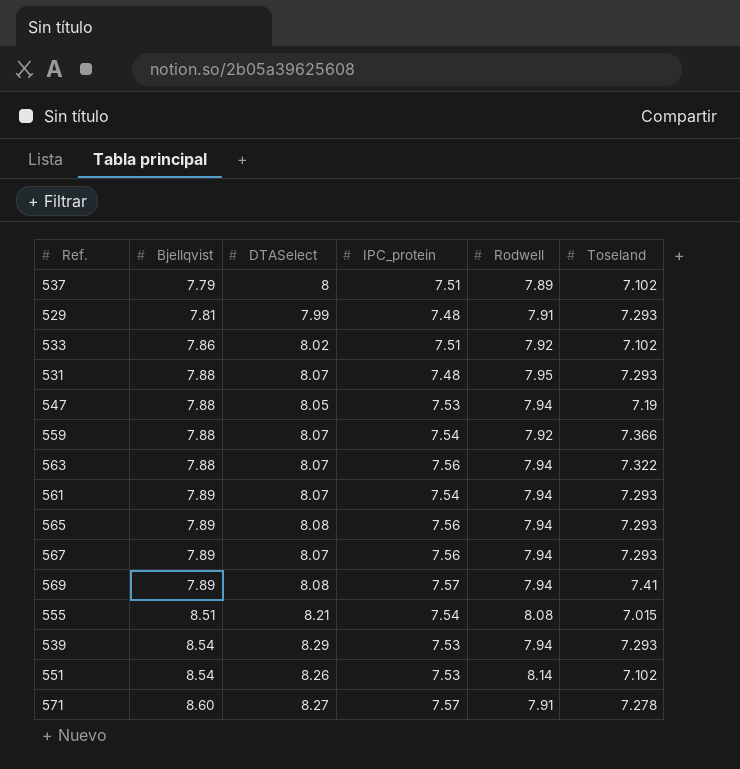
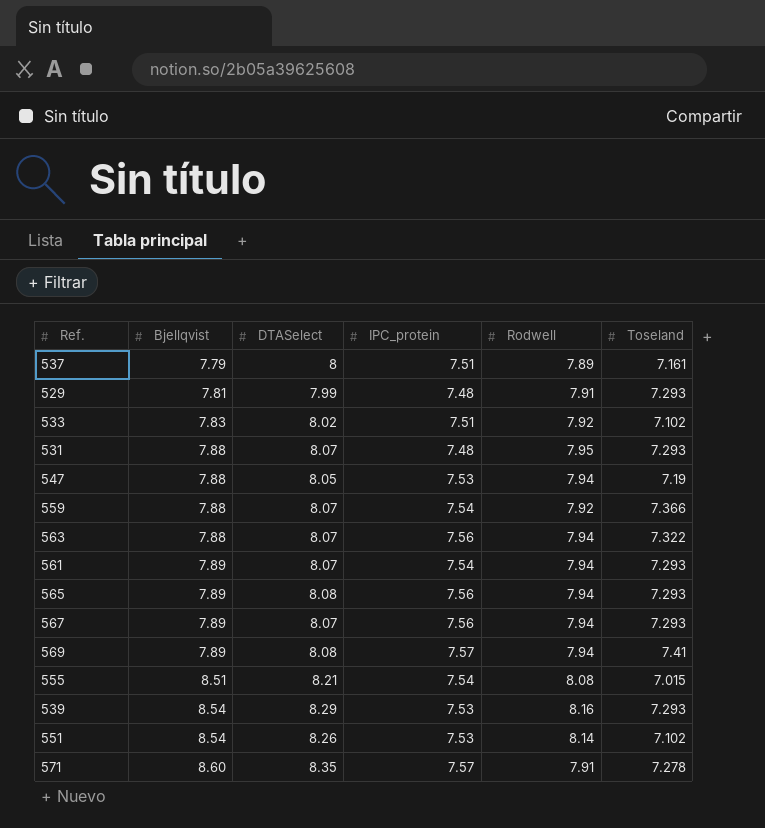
537 | Toseland: 7.102 -> 7.161
533 | Bjellqvist: 7.86 -> 7.83
539 | Rodwell: 7.94 -> 8.16
571 | DTASelect: 8.27 -> 8.35

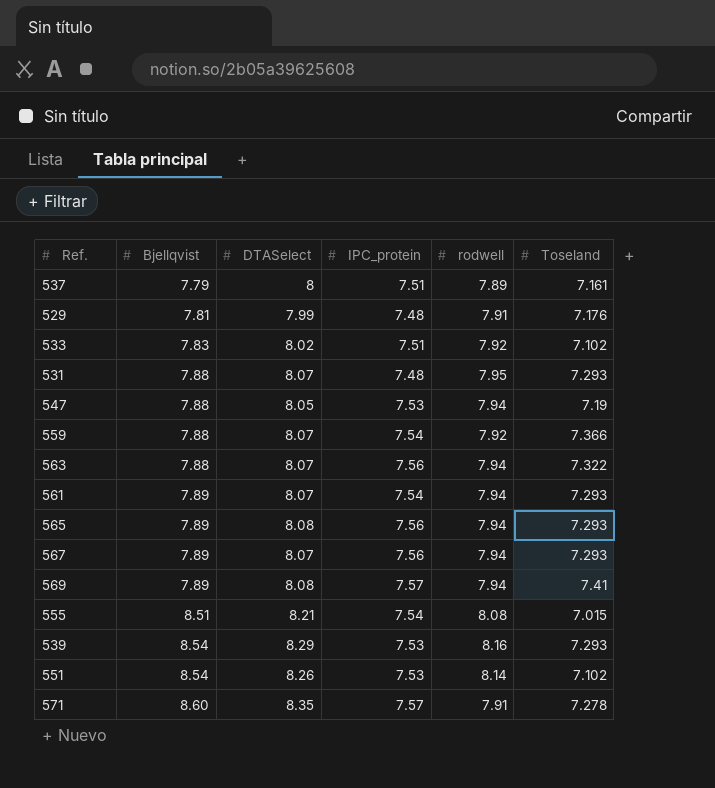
column name: Rodwell -> rodwell
529 | Toseland: 7.293 -> 7.176

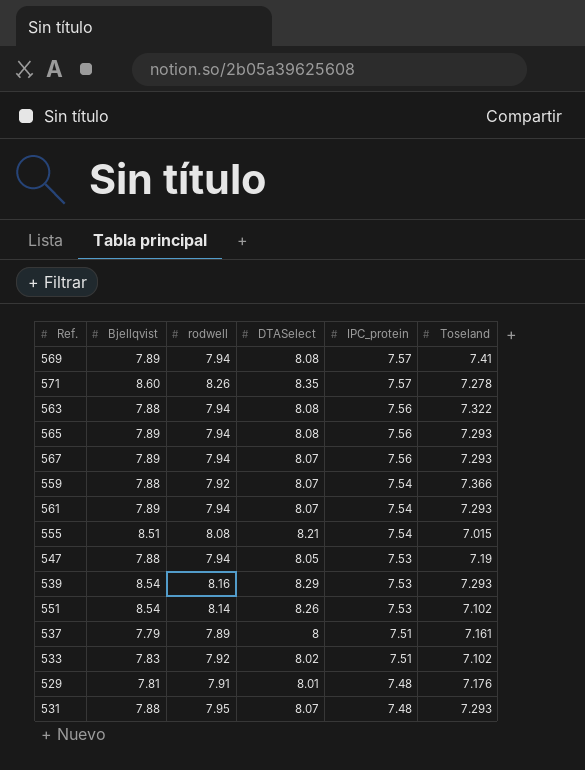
row order: Bjellqvist ascending -> IPC_protein descending
column rodwell | position: 5 -> 3
571 | rodwell: 7.91 -> 8.26
563 | DTASelect: 8.07 -> 8.08
529 | DTASelect: 7.99 -> 8.01

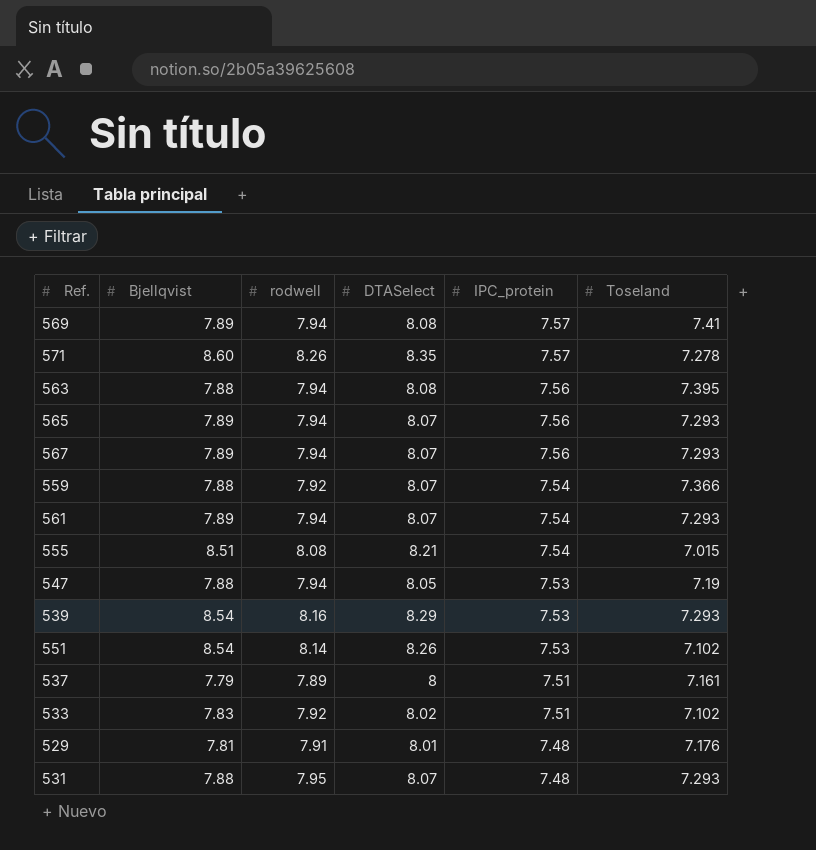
563 | Toseland: 7.322 -> 7.395
565 | DTASelect: 8.08 -> 8.07

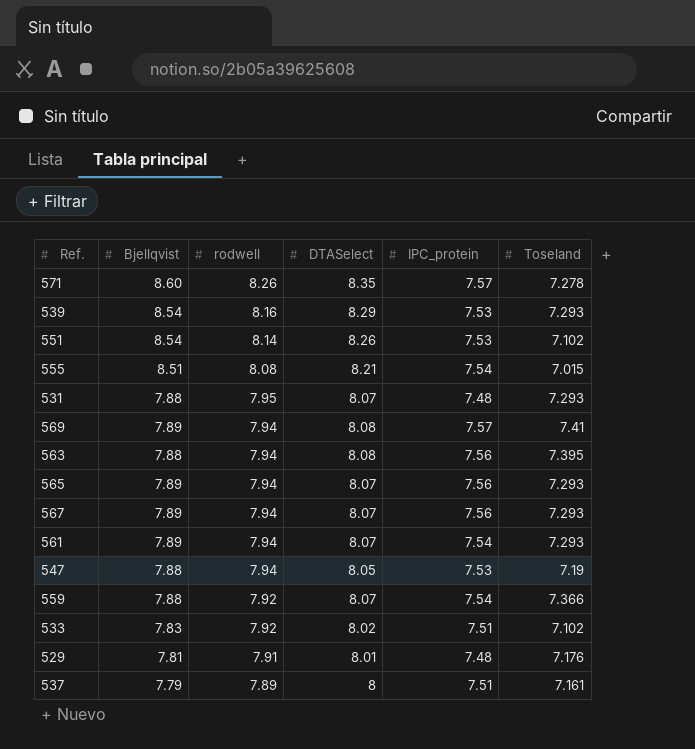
row order: IPC_protein descending -> rodwell descending

